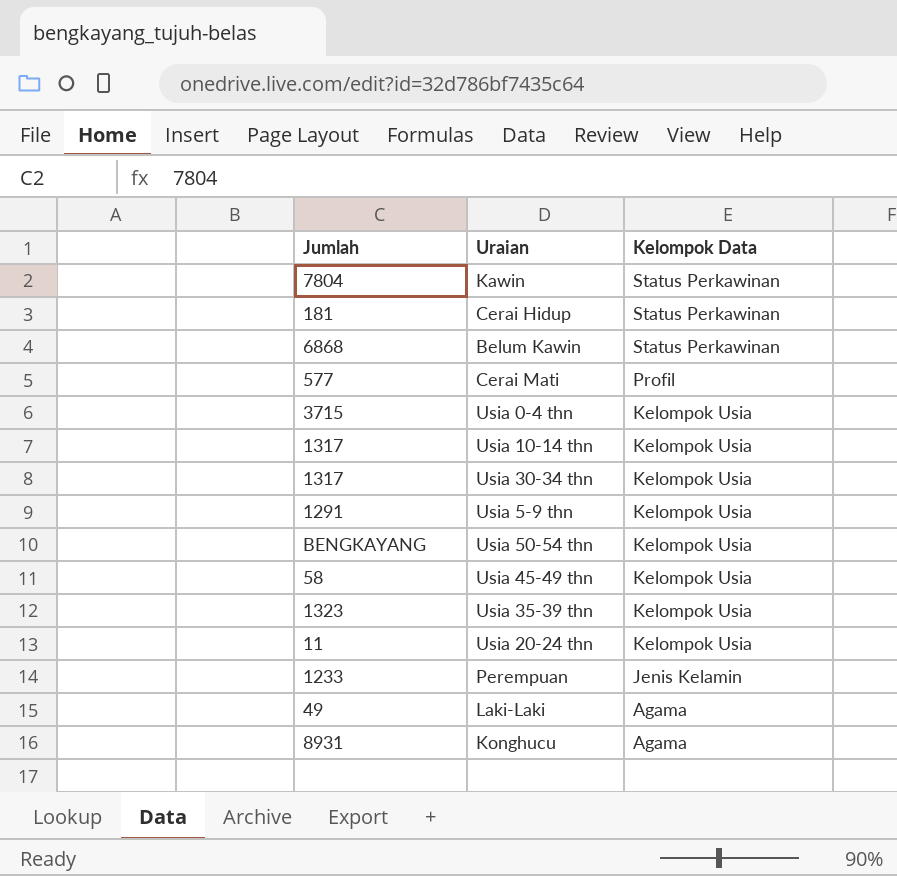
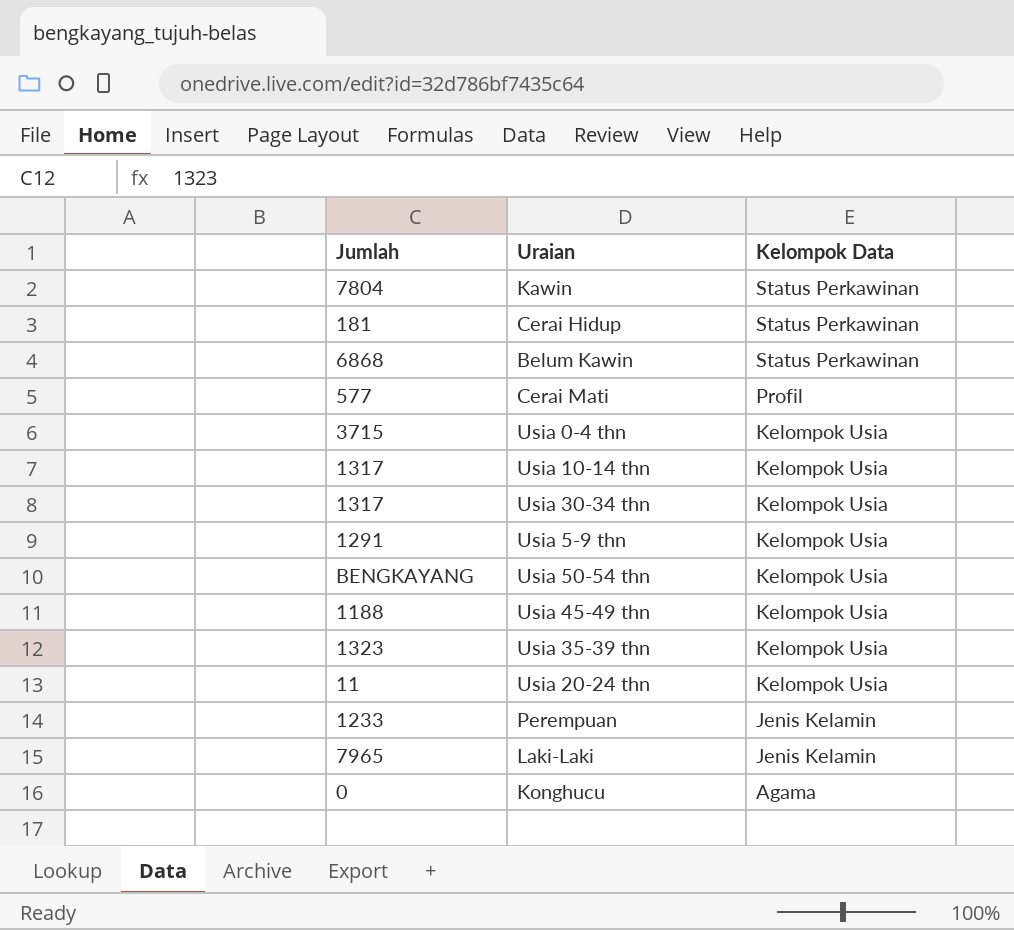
Usia 45-49 thn | Jumlah: 58 -> 1188
Laki-Laki | Jumlah: 49 -> 7965
Laki-Laki | Kelompok Data: Agama -> Jenis Kelamin
Konghucu | Jumlah: 8931 -> 0

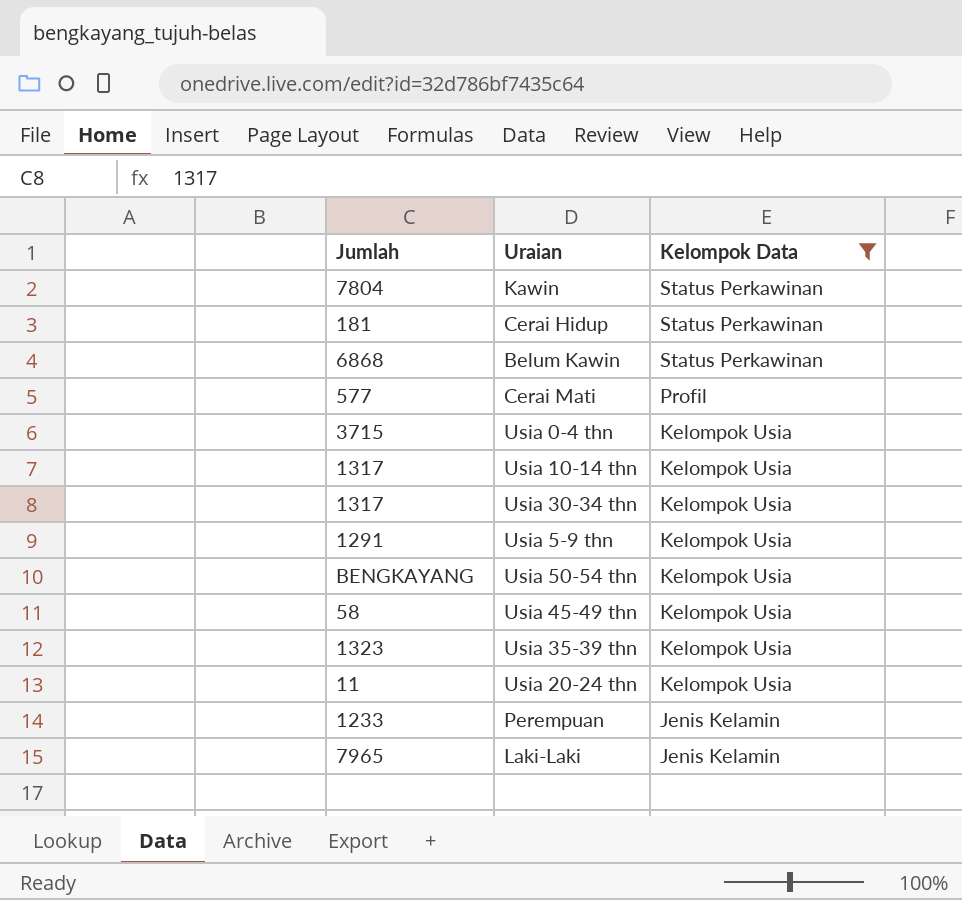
filter: none -> Kelompok Data != Agama
Usia 45-49 thn | Jumlah: 1188 -> 58

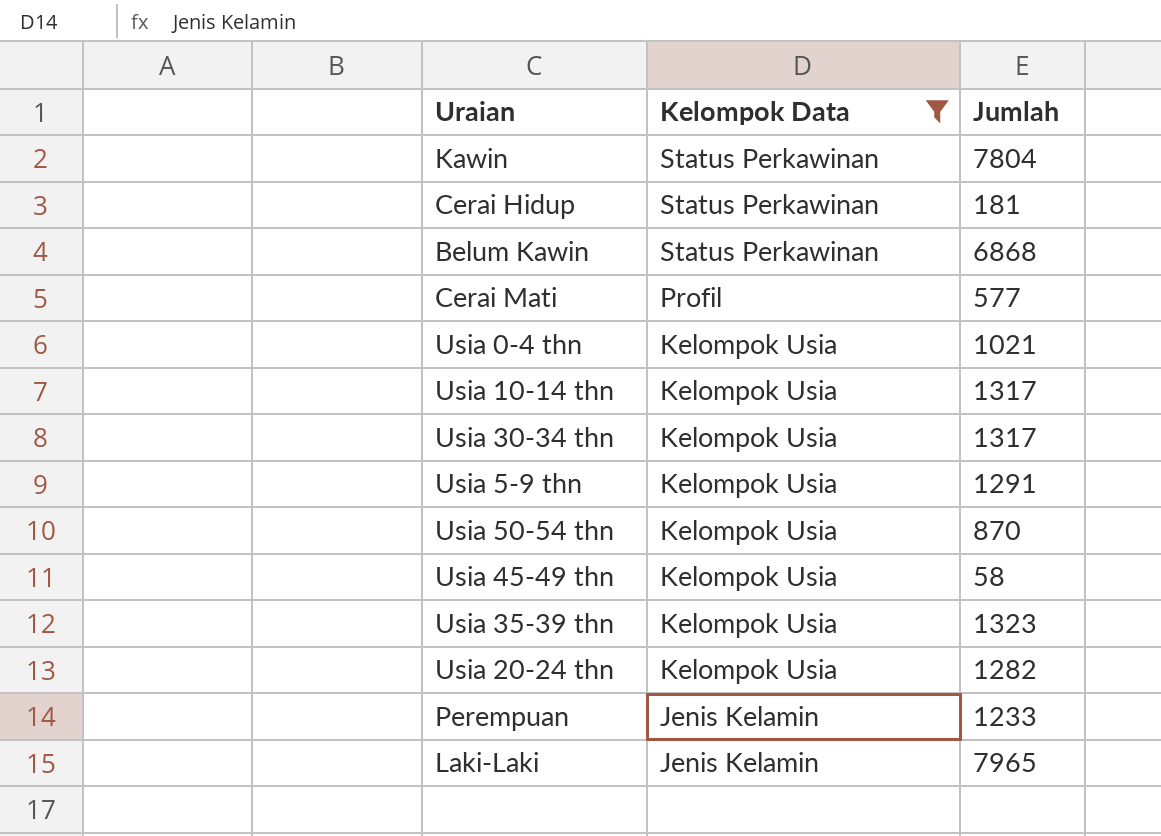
column Jumlah | position: 1 -> 3
Usia 0-4 thn | Jumlah: 3715 -> 1021
Usia 50-54 thn | Jumlah: BENGKAYANG -> 870
Usia 20-24 thn | Jumlah: 11 -> 1282

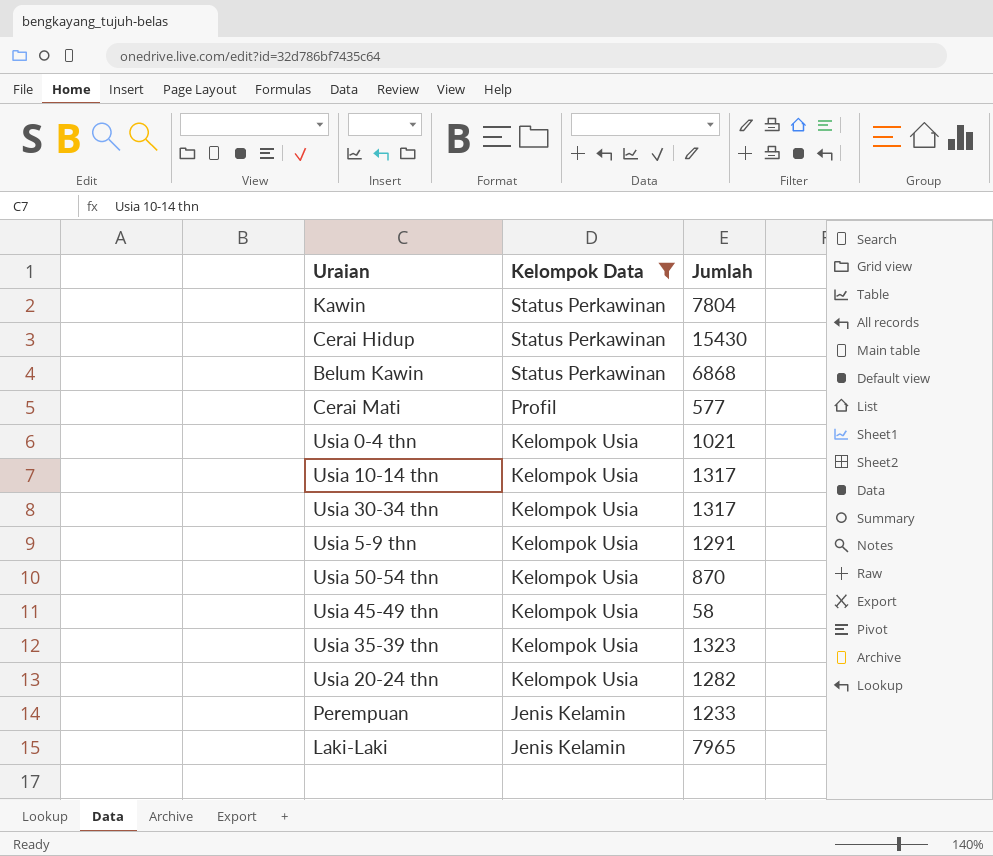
Cerai Hidup | Jumlah: 181 -> 15430

